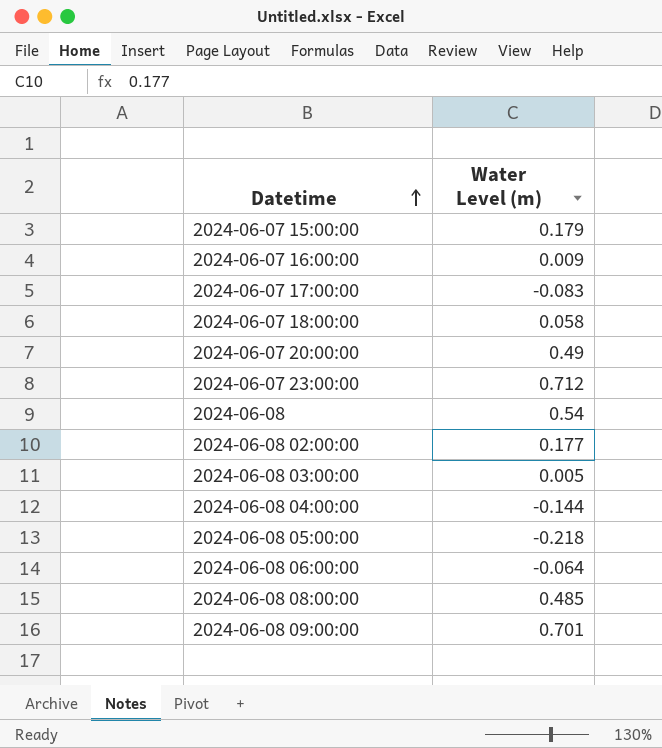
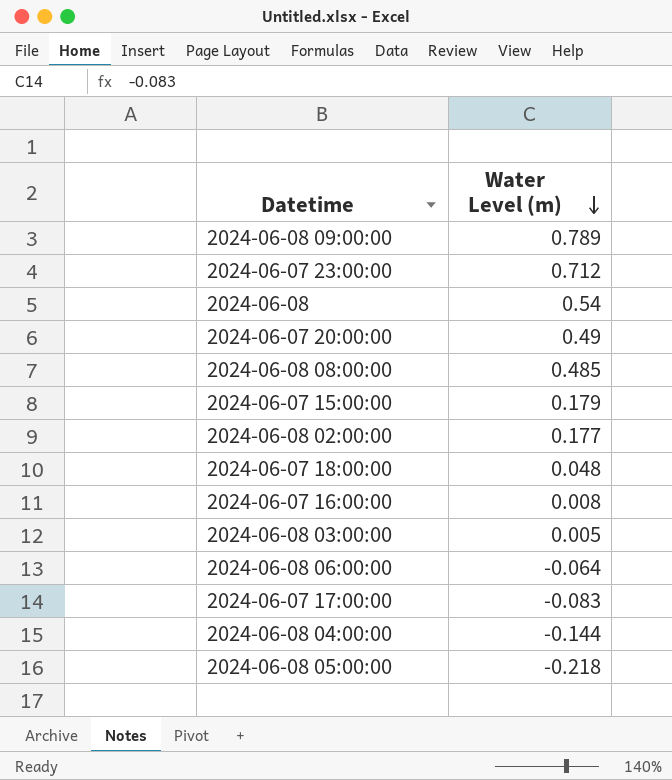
row order: Datetime ascending -> Water Level (m) descending
2024-06-08 09:00:00 | Water Level (m): 0.701 -> 0.789
2024-06-07 18:00:00 | Water Level (m): 0.058 -> 0.048
2024-06-07 16:00:00 | Water Level (m): 0.009 -> 0.008

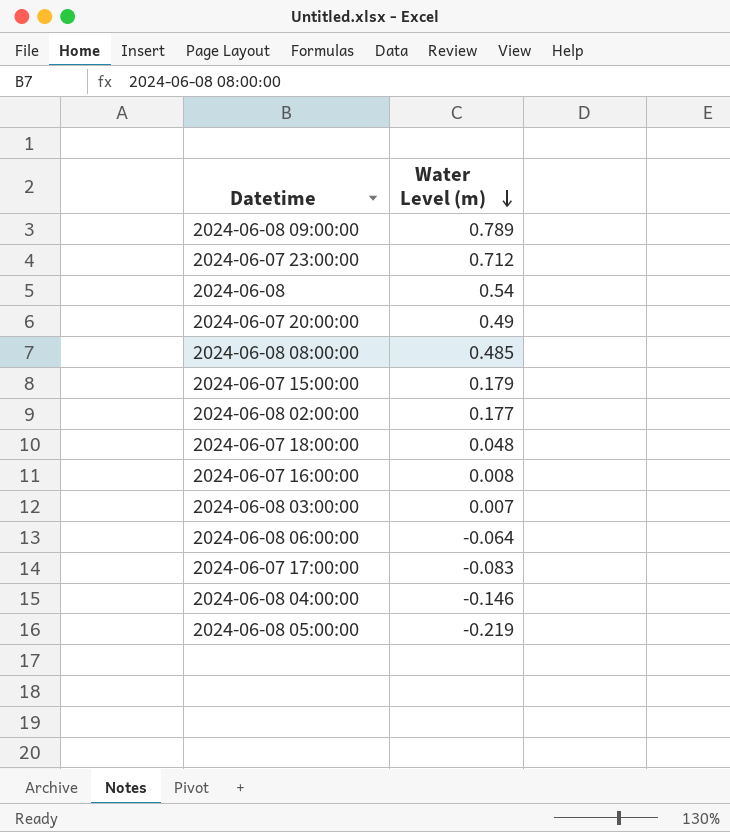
2024-06-08 03:00:00 | Water Level (m): 0.005 -> 0.007
2024-06-08 04:00:00 | Water Level (m): -0.144 -> -0.146
2024-06-08 05:00:00 | Water Level (m): -0.218 -> -0.219

